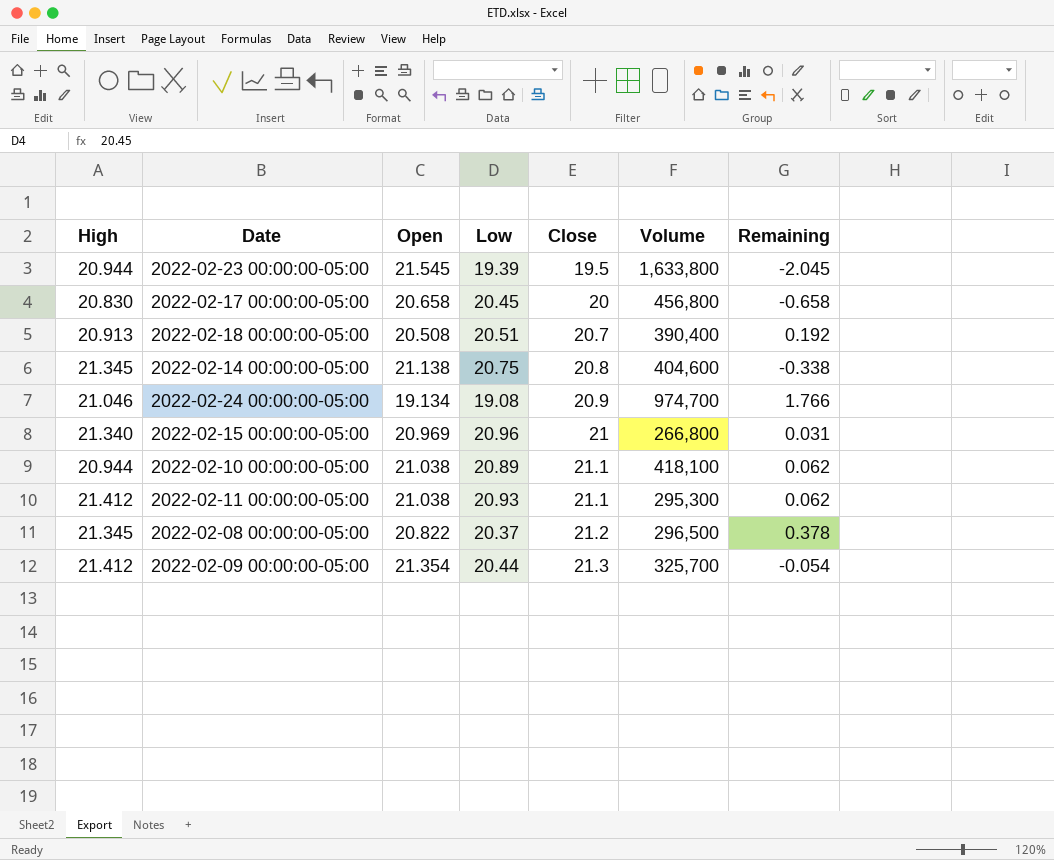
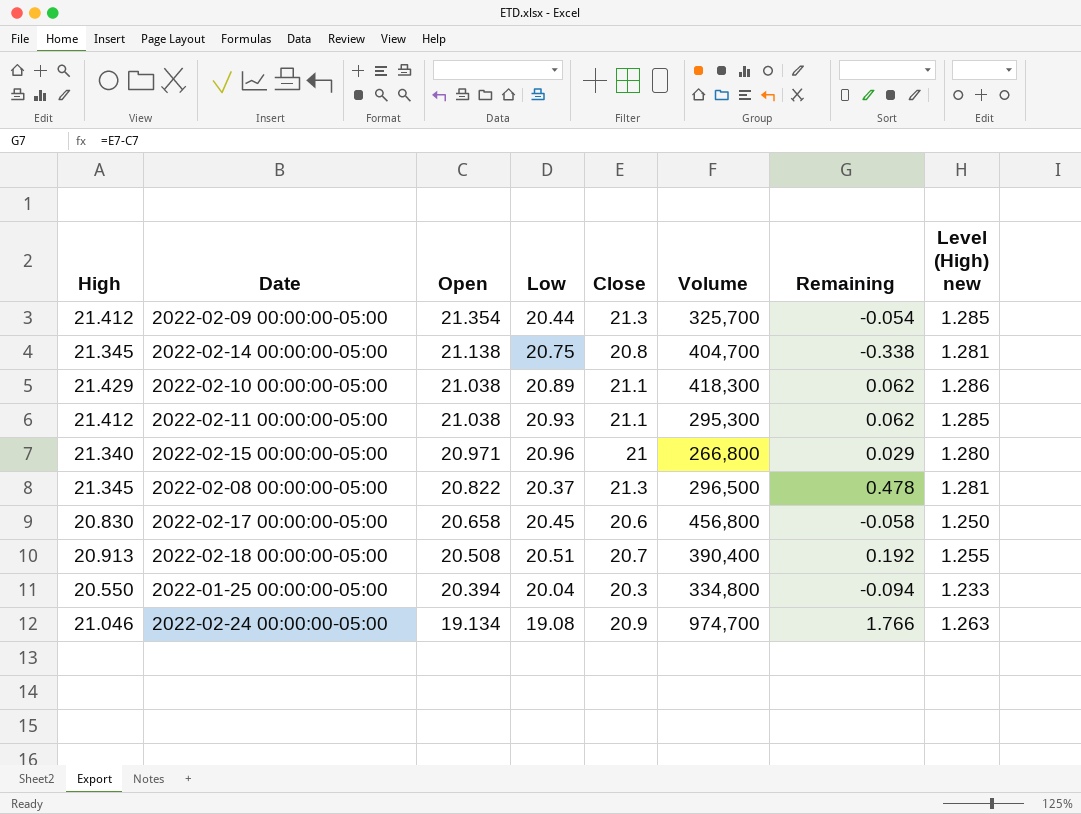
row order: Close ascending -> Open descending
column Level (High) new | formula: none -> [High] * 0.06
row 2022-02-23 00:00:00-05:00: 20.944 | 21.545 | 19.39 | 19.5 | 1,633,800 | -2.045 -> none
2022-02-14 00:00:00-05:00 | Volume: 404,600 -> 404,700
2022-02-10 00:00:00-05:00 | High: 20.944 -> 21.429
2022-02-10 00:00:00-05:00 | Volume: 418,100 -> 418,300
2022-02-15 00:00:00-05:00 | Open: 20.969 -> 20.971
2022-02-15 00:00:00-05:00 | Remaining: 0.031 -> 0.029
2022-02-08 00:00:00-05:00 | Close: 21.2 -> 21.3
2022-02-08 00:00:00-05:00 | Remaining: 0.378 -> 0.478
2022-02-17 00:00:00-05:00 | Close: 20 -> 20.6
2022-02-17 00:00:00-05:00 | Remaining: -0.658 -> -0.058
row 2022-01-25 00:00:00-05:00: none -> 20.550 | 20.394 | 20.04 | 20.3 | 334,800 | -0.094 | 1.233

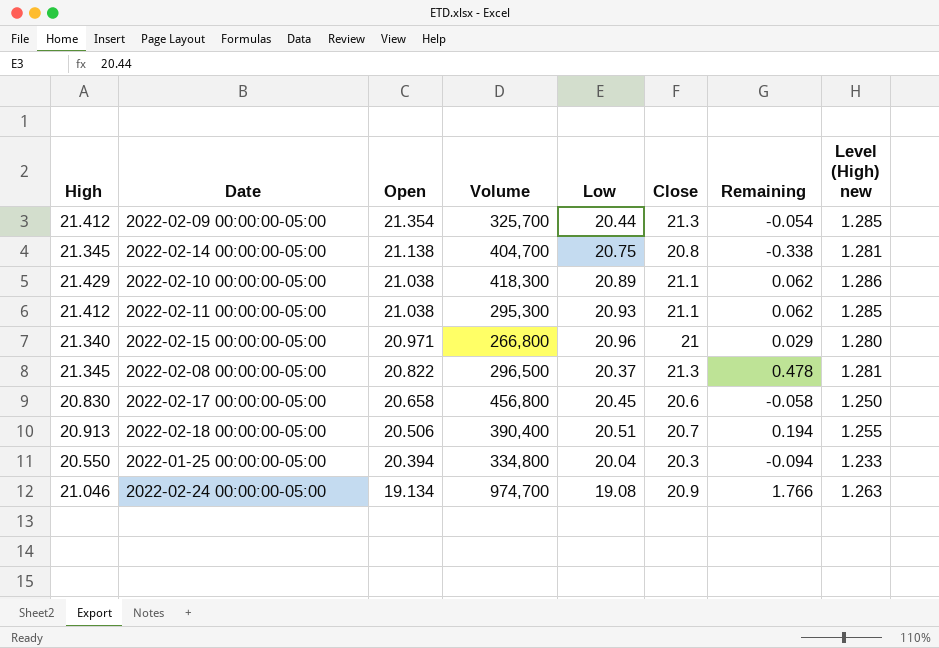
column Volume | position: 6 -> 4
2022-02-18 00:00:00-05:00 | Open: 20.508 -> 20.506
2022-02-18 00:00:00-05:00 | Remaining: 0.192 -> 0.194

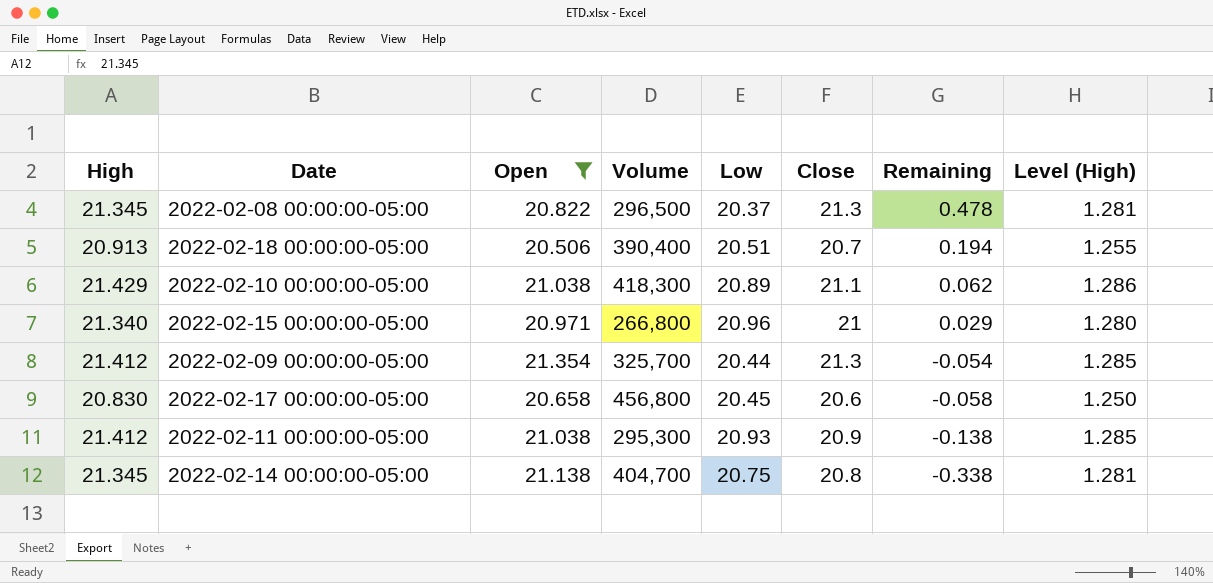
filter: none -> Open >= 20.506
row order: Open descending -> Remaining descending
column name: Level (High) new -> Level (High)
2022-02-11 00:00:00-05:00 | Close: 21.1 -> 20.9
2022-02-11 00:00:00-05:00 | Remaining: 0.062 -> -0.138

